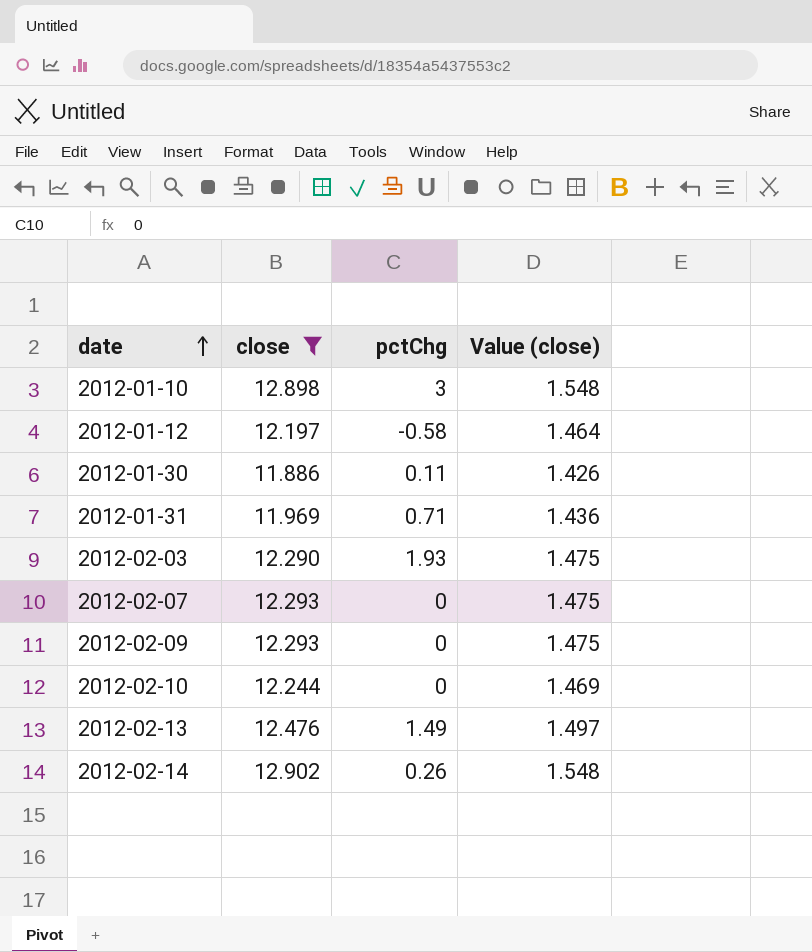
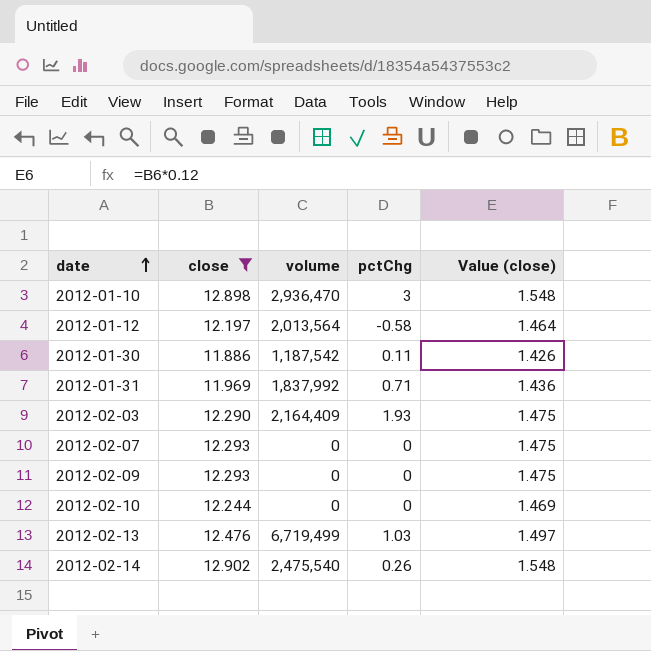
column volume | position: none -> 3
2012-02-13 | pctChg: 1.49 -> 1.03

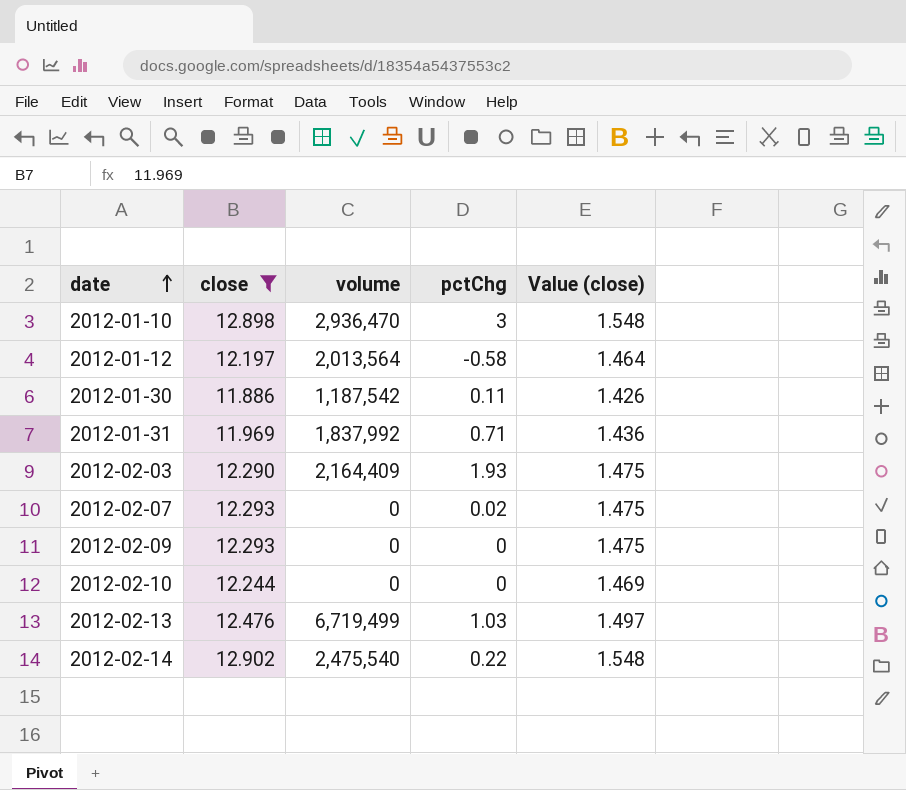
2012-02-07 | pctChg: 0 -> 0.02
2012-02-14 | pctChg: 0.26 -> 0.22

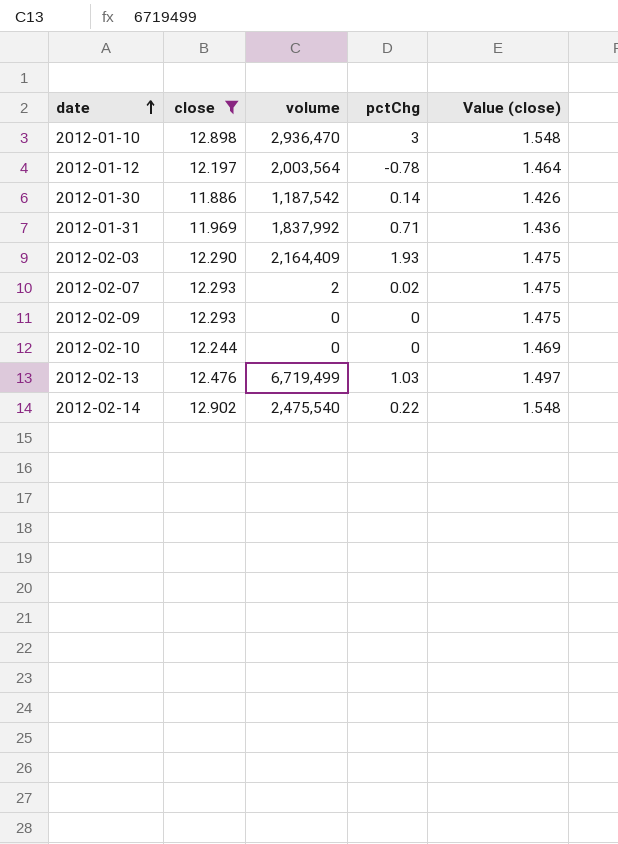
2012-01-12 | volume: 2,013,564 -> 2,003,564
2012-01-12 | pctChg: -0.58 -> -0.78
2012-01-30 | pctChg: 0.11 -> 0.14
2012-02-07 | volume: 0 -> 2

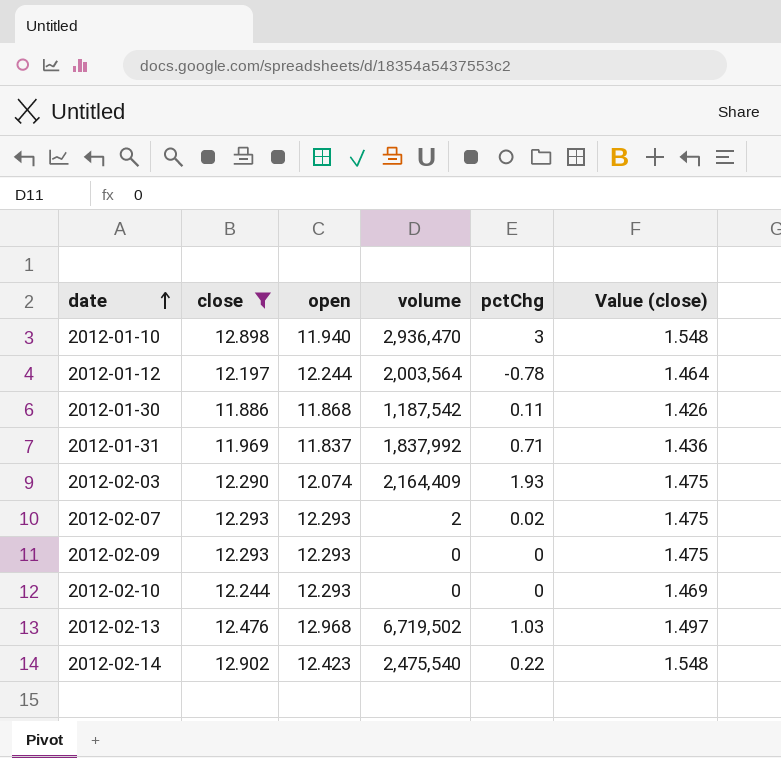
column open | position: none -> 3
2012-01-30 | pctChg: 0.14 -> 0.11
2012-02-13 | volume: 6,719,499 -> 6,719,502

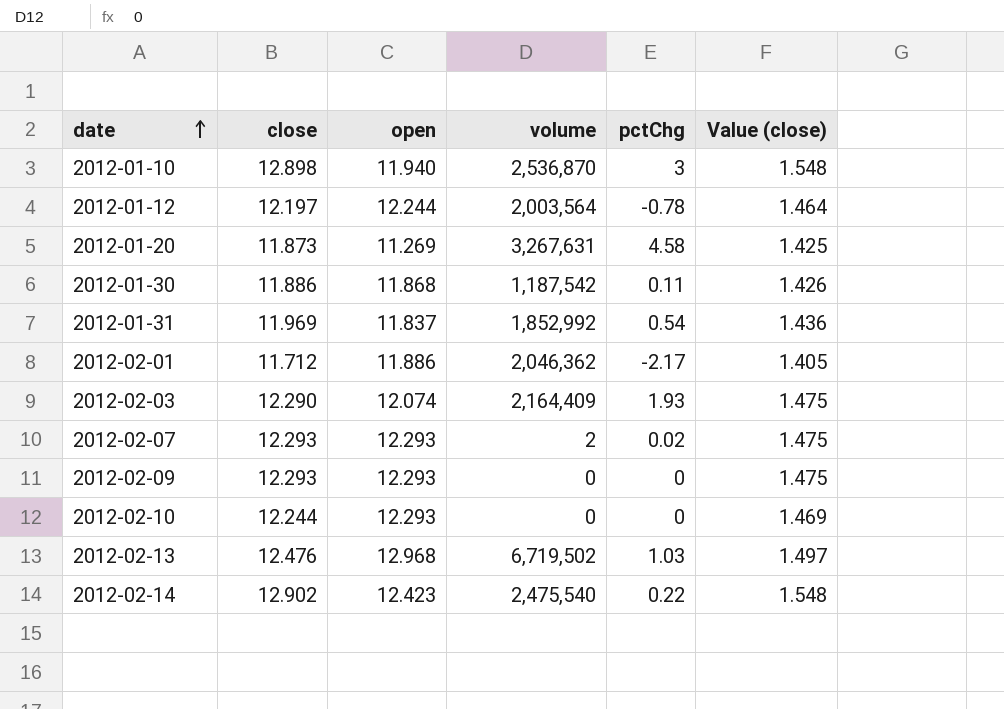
filter: close >= 11.886 -> none
2012-01-10 | volume: 2,936,470 -> 2,536,870
2012-01-31 | volume: 1,837,992 -> 1,852,992
2012-01-31 | pctChg: 0.71 -> 0.54

